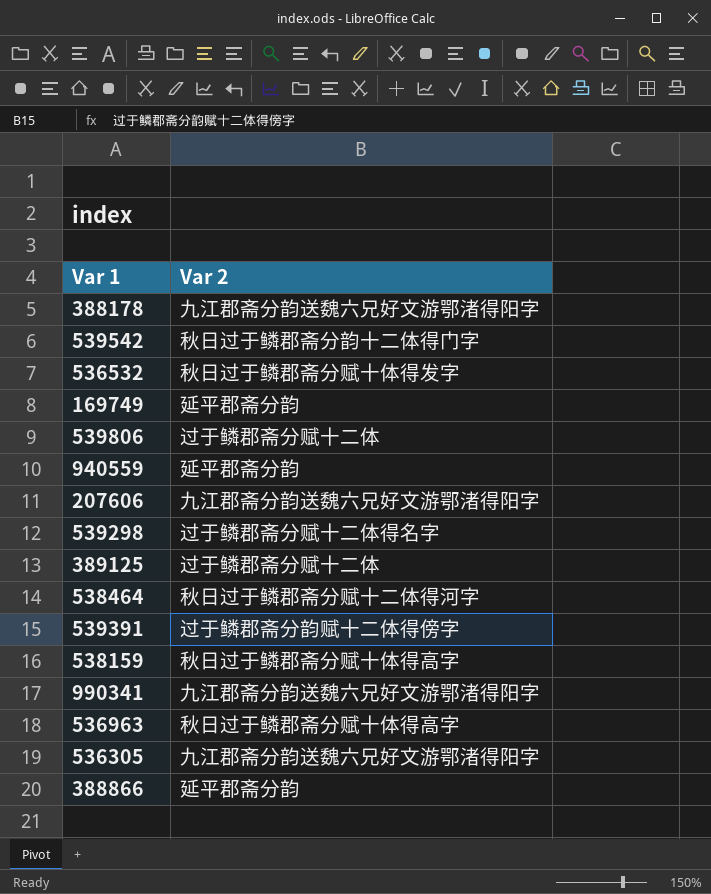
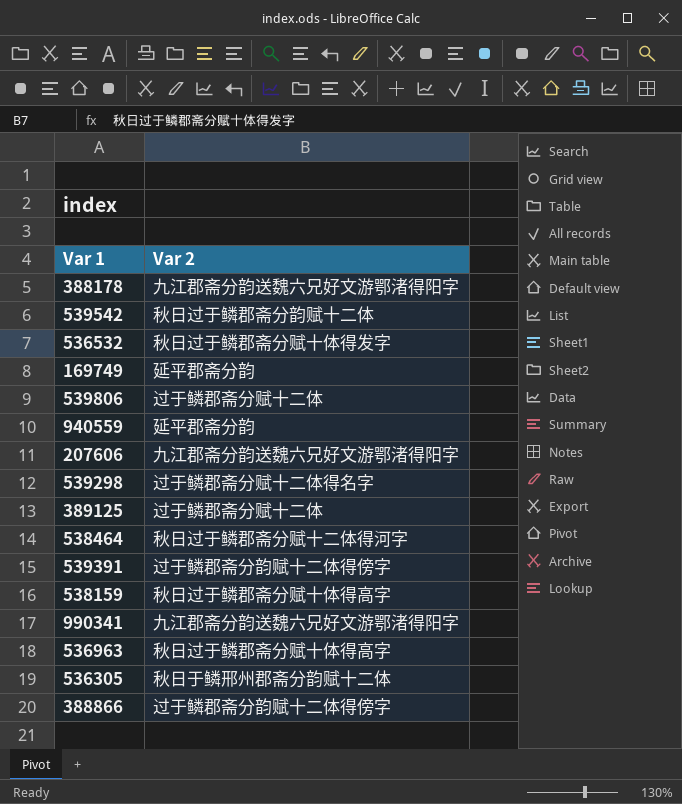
539542 | Var 2: 秋日过于鳞郡斋分韵十二体得门字 -> 秋日过于鳞郡斋分韵赋十二体
536305 | Var 2: 九江郡斋分韵送魏六兄好文游鄂渚得阳字 -> 秋日于鳞邢州郡斋分韵赋十二体
388866 | Var 2: 延平郡斋分韵 -> 过于鳞郡斋分韵赋十二体得傍字

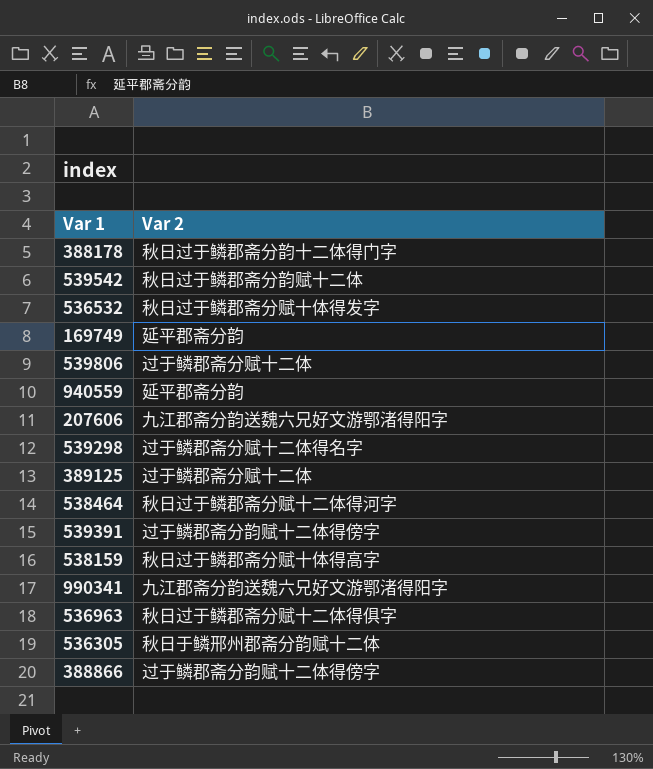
388178 | Var 2: 九江郡斋分韵送魏六兄好文游鄂渚得阳字 -> 秋日过于鳞郡斋分韵十二体得门字
536963 | Var 2: 秋日过于鳞郡斋分赋十体得高字 -> 秋日过于鳞郡斋分赋十二体得俱字

